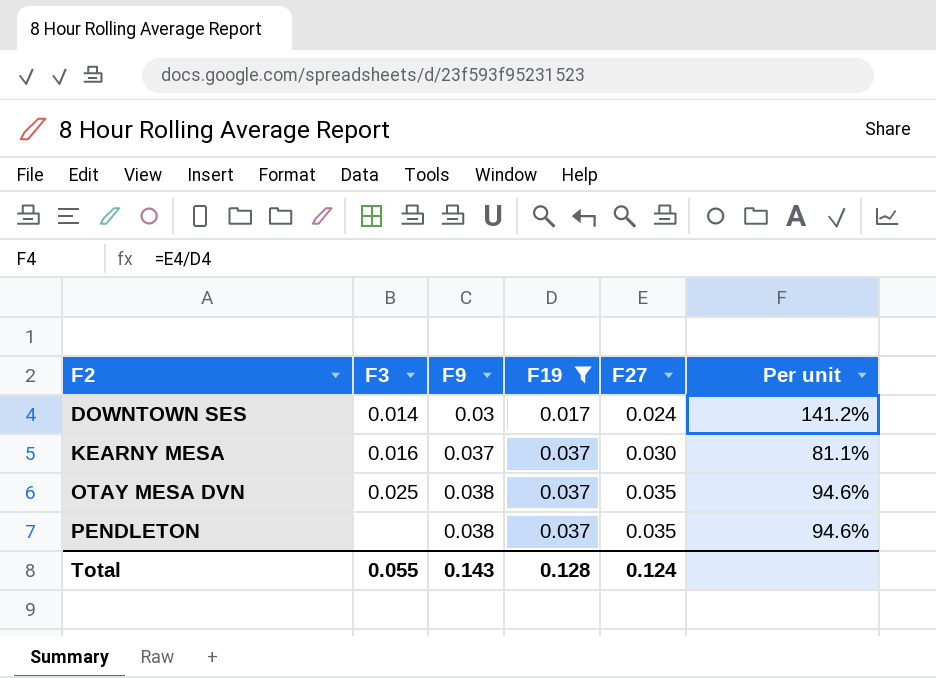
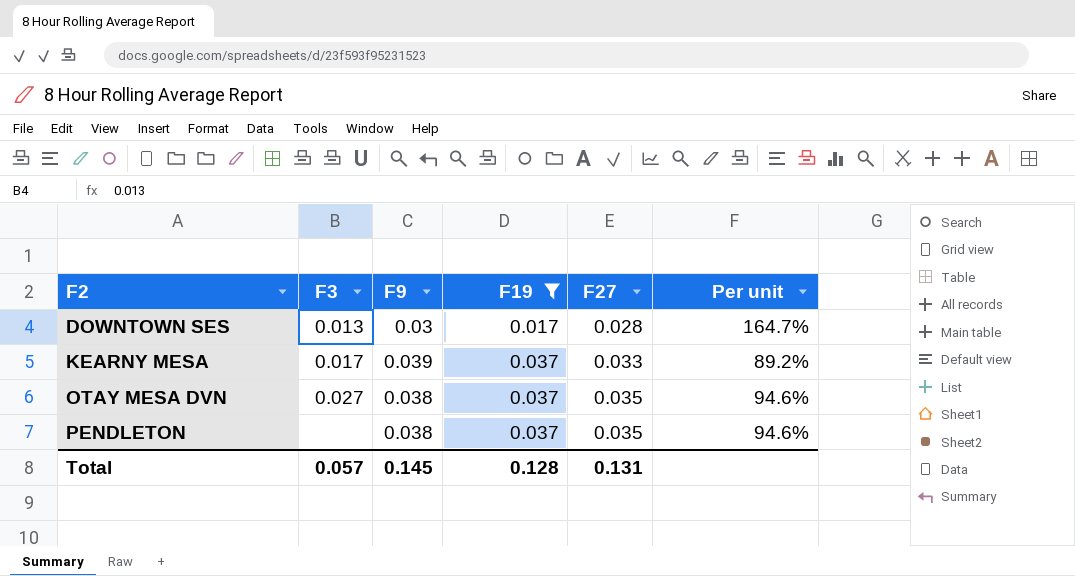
DOWNTOWN SES | F3: 0.014 -> 0.013
DOWNTOWN SES | F27: 0.024 -> 0.028
DOWNTOWN SES | Per unit: 141.2% -> 164.7%
KEARNY MESA | F3: 0.016 -> 0.017
KEARNY MESA | F9: 0.037 -> 0.039
KEARNY MESA | F27: 0.030 -> 0.033
KEARNY MESA | Per unit: 81.1% -> 89.2%
OTAY MESA DVN | F3: 0.025 -> 0.027
Total | F3: 0.055 -> 0.057
Total | F9: 0.143 -> 0.145
Total | F27: 0.124 -> 0.131

